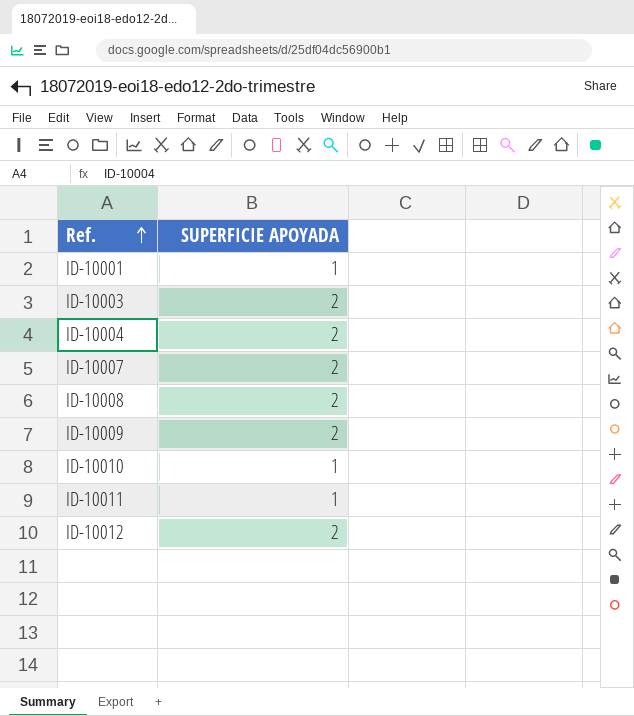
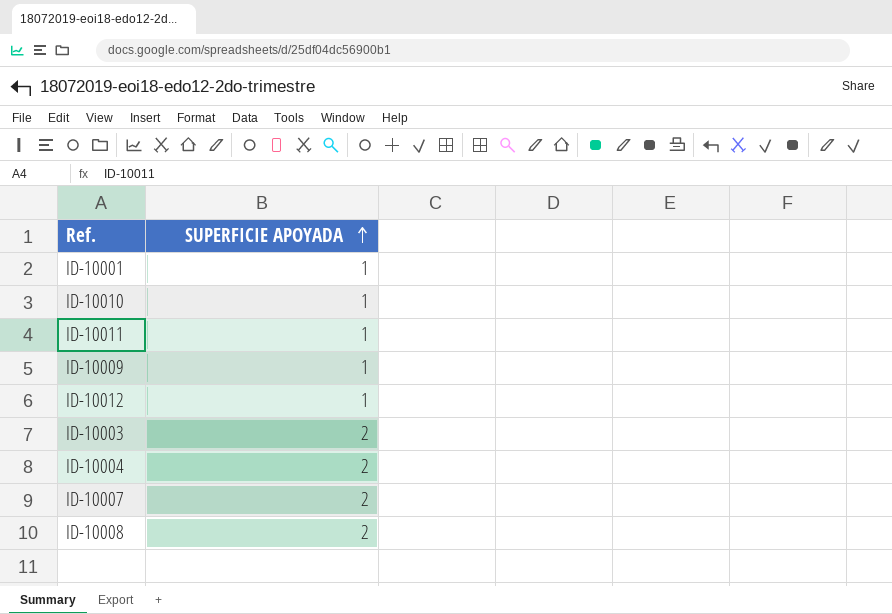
row order: Ref. ascending -> SUPERFICIE APOYADA ascending
ID-10009 | SUPERFICIE APOYADA: 2 -> 1
ID-10012 | SUPERFICIE APOYADA: 2 -> 1

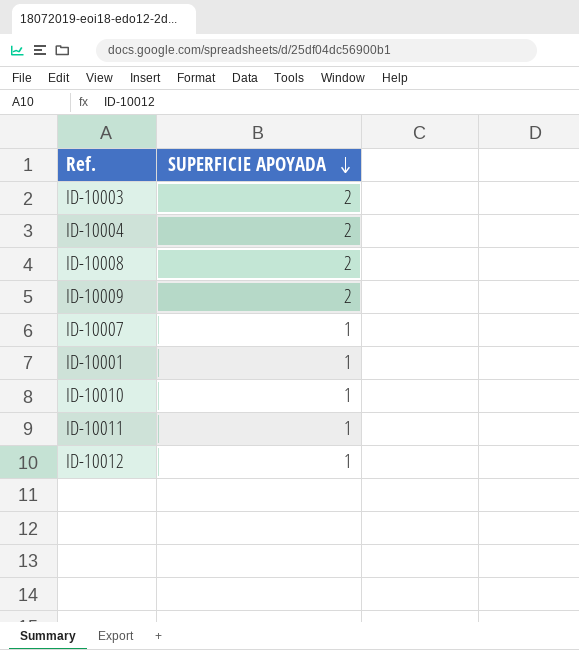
row order: SUPERFICIE APOYADA ascending -> SUPERFICIE APOYADA descending
ID-10009 | SUPERFICIE APOYADA: 1 -> 2
ID-10007 | SUPERFICIE APOYADA: 2 -> 1

